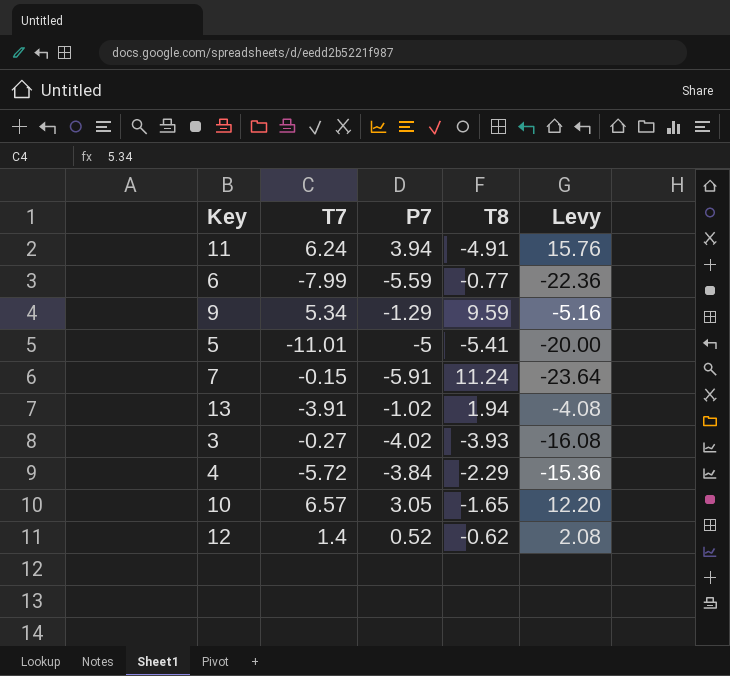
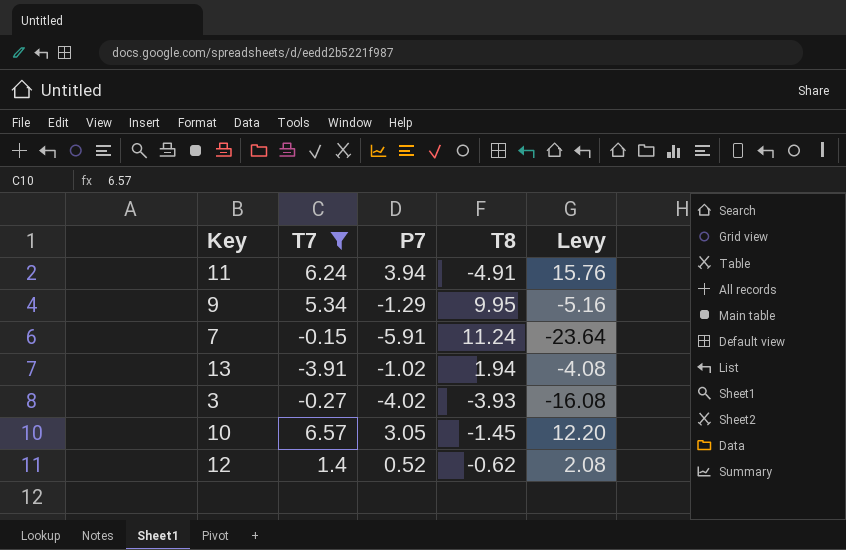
filter: none -> T7 >= -3.91
9 | T8: 9.59 -> 9.95
10 | T8: -1.65 -> -1.45

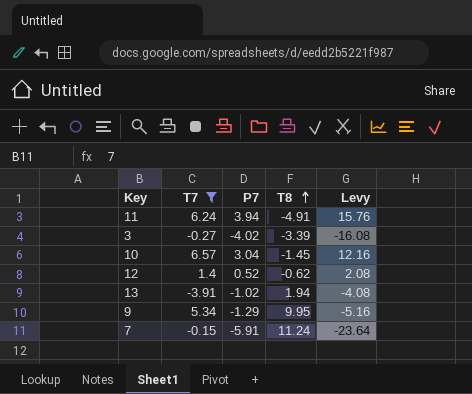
row order: none -> T8 ascending
3 | T8: -3.93 -> -3.39
10 | P7: 3.05 -> 3.04
10 | Levy: 12.20 -> 12.16

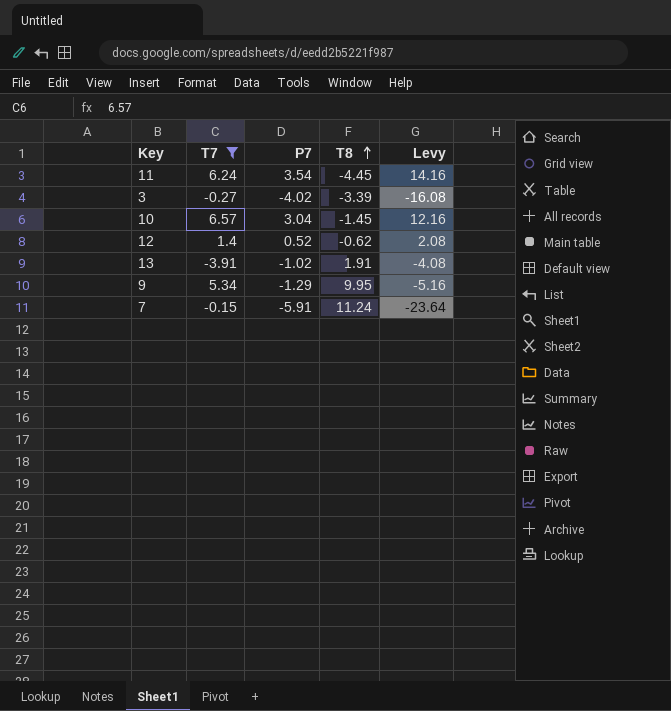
11 | P7: 3.94 -> 3.54
11 | T8: -4.91 -> -4.45
11 | Levy: 15.76 -> 14.16
13 | T8: 1.94 -> 1.91

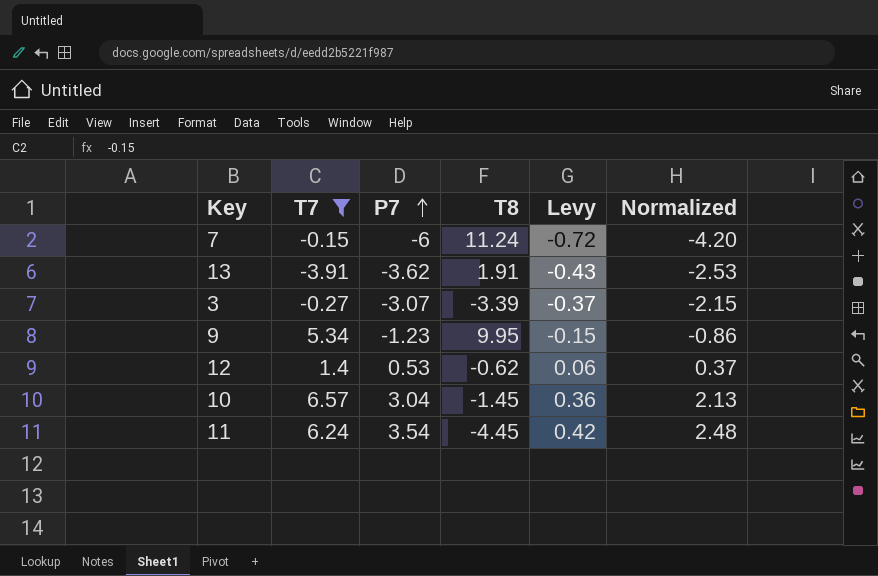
row order: T8 ascending -> P7 ascending
column Levy | formula: [P7] * 4 -> [P7] * 0.12
column Normalized | formula: none -> [P7] * 0.7
7 | P7: -5.91 -> -6
13 | P7: -1.02 -> -3.62
3 | P7: -4.02 -> -3.07
9 | P7: -1.29 -> -1.23
12 | P7: 0.52 -> 0.53

